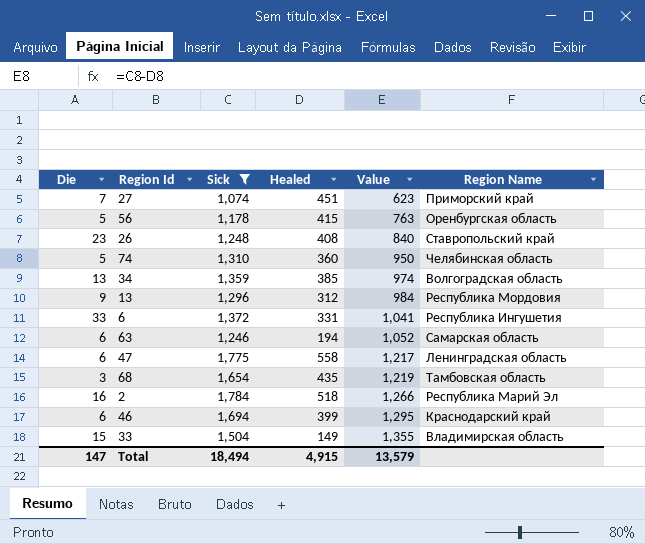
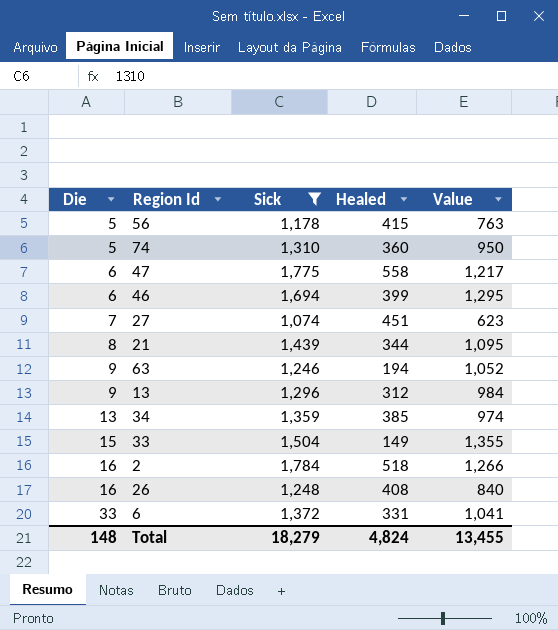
row order: Value ascending -> Die ascending
column Region Name | position: 6 -> none
row 68: 3 | 1,654 | 435 | 1,219 | Тамбовская область -> none
row 21: none -> 8 | 1,439 | 344 | 1,095
63 | Die: 6 -> 9
26 | Die: 23 -> 16
Total | Die: 147 -> 148
Total | Sick: 18,494 -> 18,279
Total | Healed: 4,915 -> 4,824
Total | Value: 13,579 -> 13,455

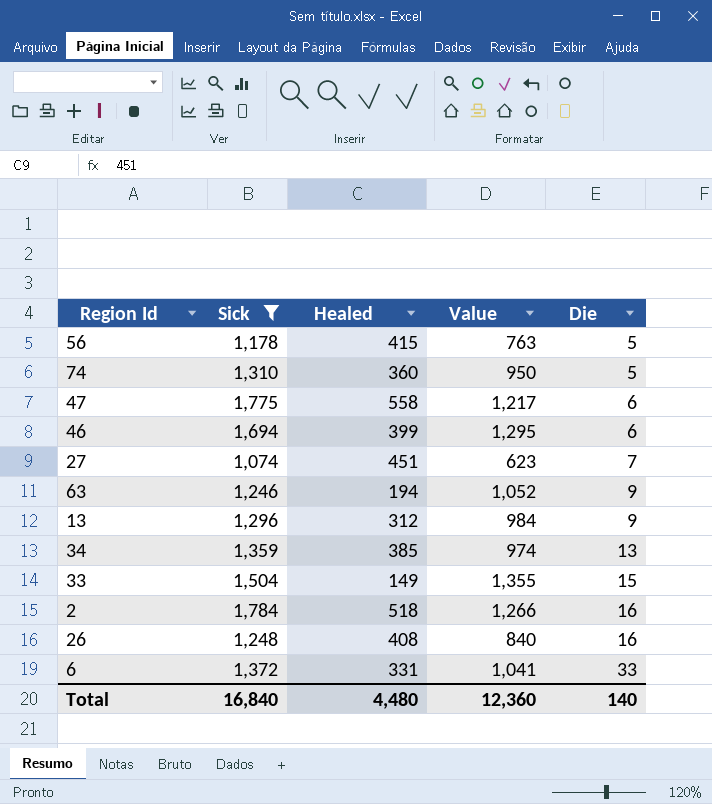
column Die | position: 1 -> 5
row 21: 8 | 1,439 | 344 | 1,095 -> none
Total | Sick: 18,279 -> 16,840
Total | Healed: 4,824 -> 4,480
Total | Value: 13,455 -> 12,360
Total | Die: 148 -> 140

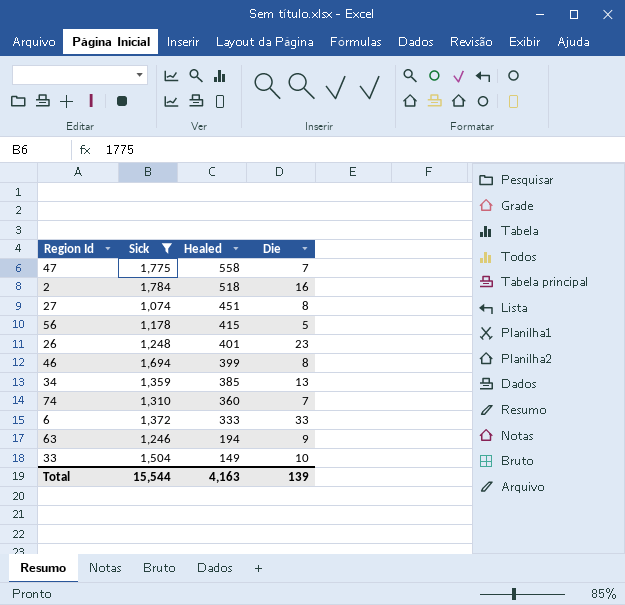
row order: Die ascending -> Healed descending
column Value | formula: [Sick] - [Healed] -> none
row 13: 1,296 | 312 | 984 | 9 -> none
47 | Die: 6 -> 7
27 | Die: 7 -> 8
26 | Healed: 408 -> 401
26 | Die: 16 -> 23
46 | Die: 6 -> 8
74 | Die: 5 -> 7
6 | Healed: 331 -> 333
33 | Die: 15 -> 10
Total | Sick: 16,840 -> 15,544
Total | Healed: 4,480 -> 4,163
Total | Die: 140 -> 139

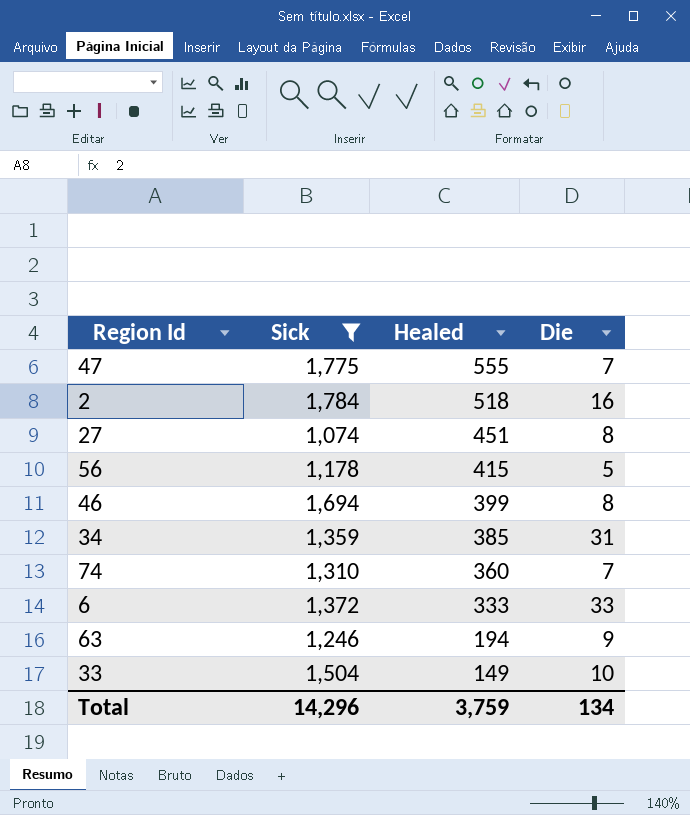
row 26: 1,248 | 401 | 23 -> none
47 | Healed: 558 -> 555
34 | Die: 13 -> 31
Total | Sick: 15,544 -> 14,296
Total | Healed: 4,163 -> 3,759
Total | Die: 139 -> 134

